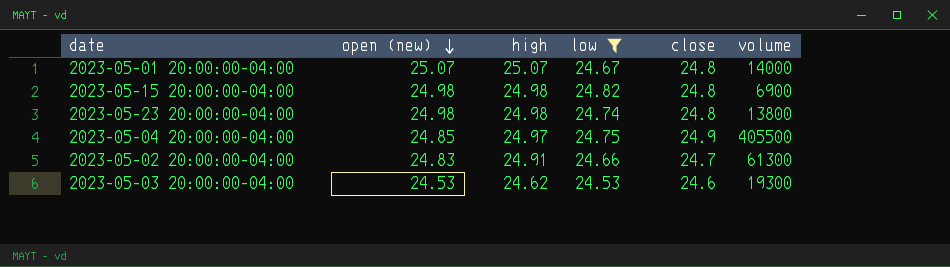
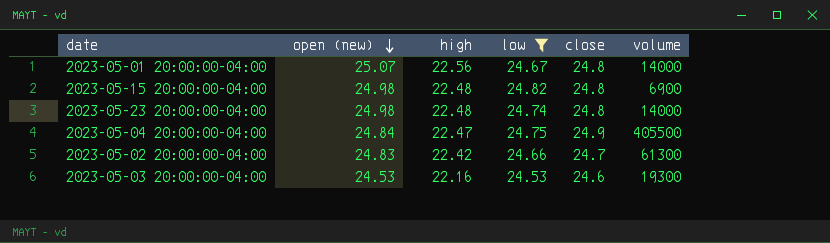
2023-05-01 20:00:00-04:00 | high: 25.07 -> 22.56
2023-05-15 20:00:00-04:00 | high: 24.98 -> 22.48
2023-05-23 20:00:00-04:00 | high: 24.98 -> 22.48
2023-05-23 20:00:00-04:00 | volume: 13800 -> 14000
2023-05-04 20:00:00-04:00 | open (new): 24.85 -> 24.84
2023-05-04 20:00:00-04:00 | high: 24.97 -> 22.47
2023-05-02 20:00:00-04:00 | high: 24.91 -> 22.42
2023-05-03 20:00:00-04:00 | high: 24.62 -> 22.16

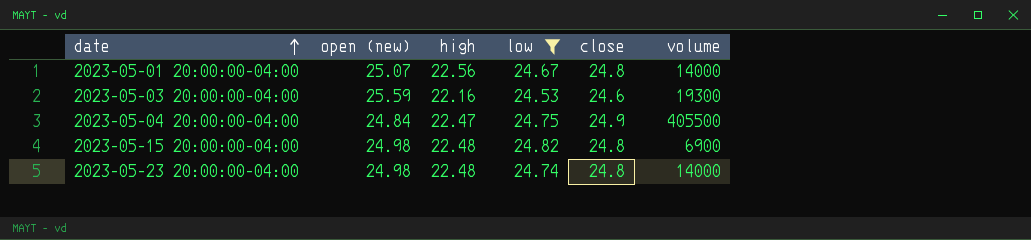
row order: open (new) descending -> date ascending
row 2023-05-02 20:00:00-04:00: 24.83 | 22.42 | 24.66 | 24.7 | 61300 -> none
2023-05-03 20:00:00-04:00 | open (new): 24.53 -> 25.59

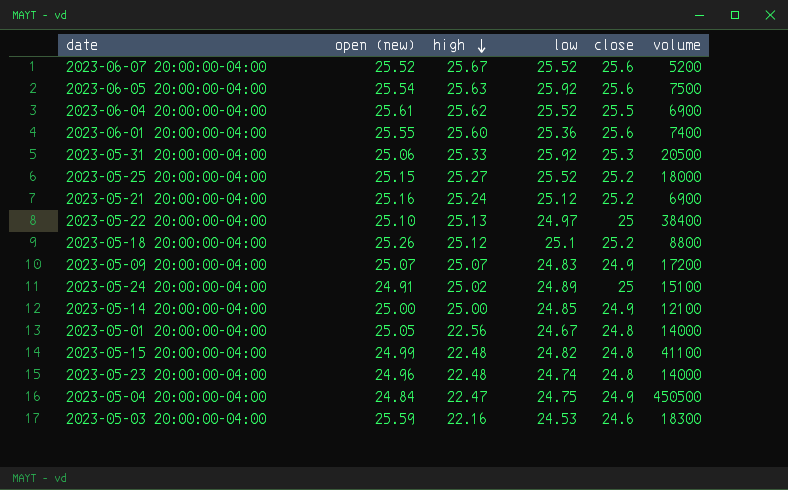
filter: low <= 24.82 -> none
row order: date ascending -> high descending
2023-05-01 20:00:00-04:00 | open (new): 25.07 -> 25.05
2023-05-15 20:00:00-04:00 | open (new): 24.98 -> 24.99
2023-05-15 20:00:00-04:00 | volume: 6900 -> 41100
2023-05-23 20:00:00-04:00 | open (new): 24.98 -> 24.96
2023-05-04 20:00:00-04:00 | volume: 405500 -> 450500
2023-05-03 20:00:00-04:00 | volume: 19300 -> 18300

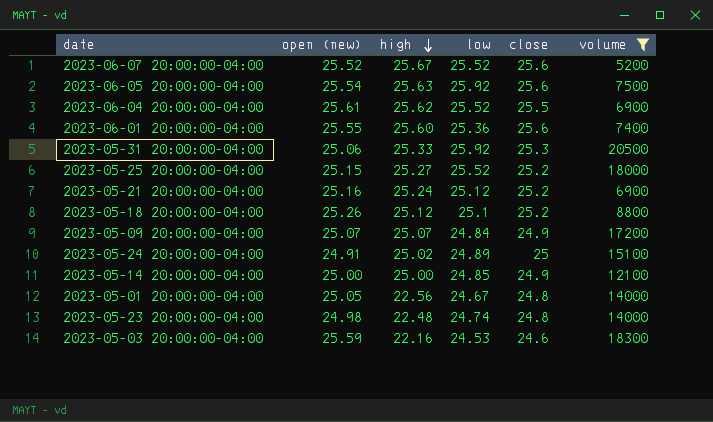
filter: none -> volume <= 20500
2023-05-09 20:00:00-04:00 | low: 24.83 -> 24.84
2023-05-23 20:00:00-04:00 | open (new): 24.96 -> 24.98

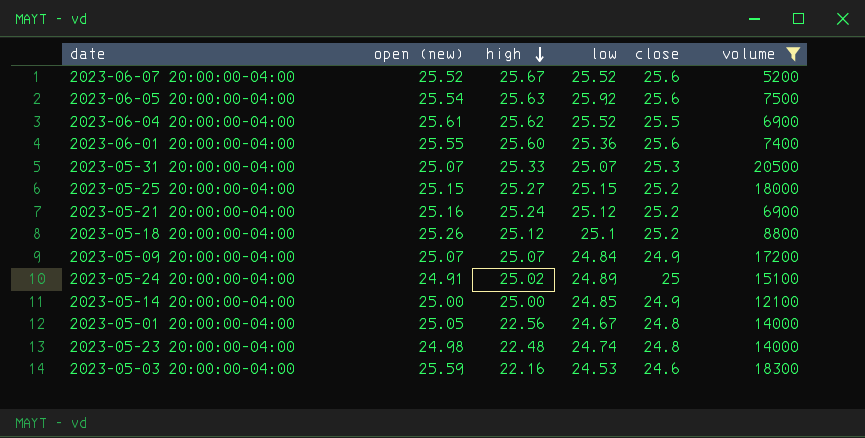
2023-05-31 20:00:00-04:00 | open (new): 25.06 -> 25.07
2023-05-31 20:00:00-04:00 | low: 25.92 -> 25.07
2023-05-25 20:00:00-04:00 | low: 25.52 -> 25.15

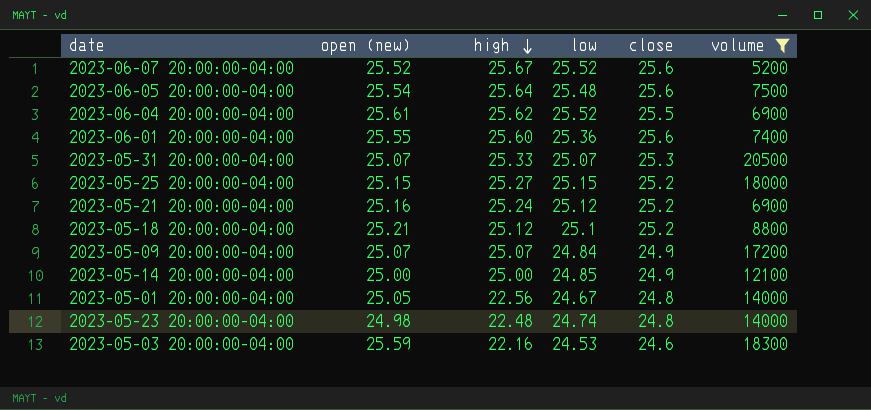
row 2023-05-24 20:00:00-04:00: 24.91 | 25.02 | 24.89 | 25 | 15100 -> none
2023-06-05 20:00:00-04:00 | high: 25.63 -> 25.64
2023-06-05 20:00:00-04:00 | low: 25.92 -> 25.48
2023-05-18 20:00:00-04:00 | open (new): 25.26 -> 25.21

